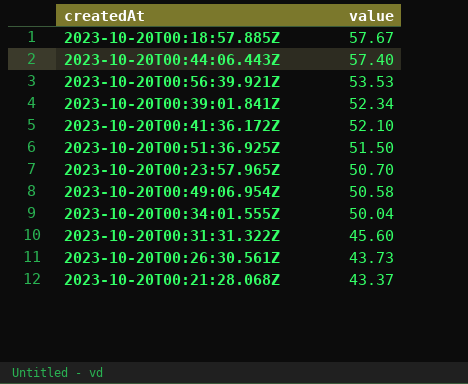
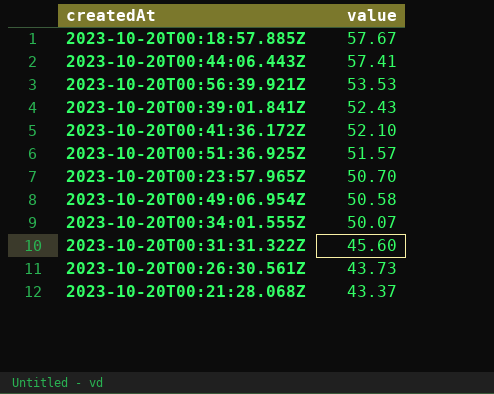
2023-10-20T00:44:06.443Z | value: 57.40 -> 57.41
2023-10-20T00:39:01.841Z | value: 52.34 -> 52.43
2023-10-20T00:51:36.925Z | value: 51.50 -> 51.57
2023-10-20T00:34:01.555Z | value: 50.04 -> 50.07

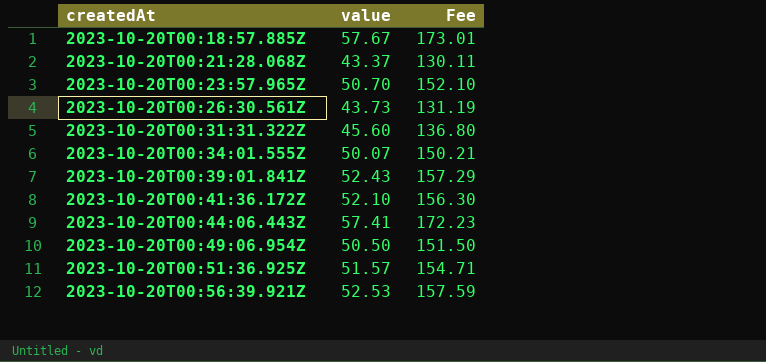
row order: value descending -> createdAt ascending
column Fee | formula: none -> [value] * 3
2023-10-20T00:49:06.954Z | value: 50.58 -> 50.50
2023-10-20T00:56:39.921Z | value: 53.53 -> 52.53

